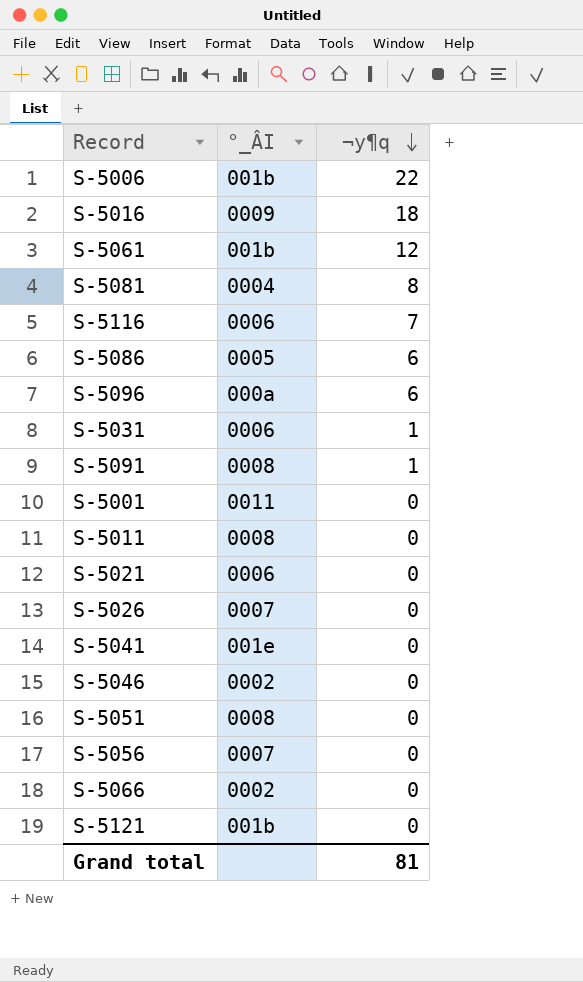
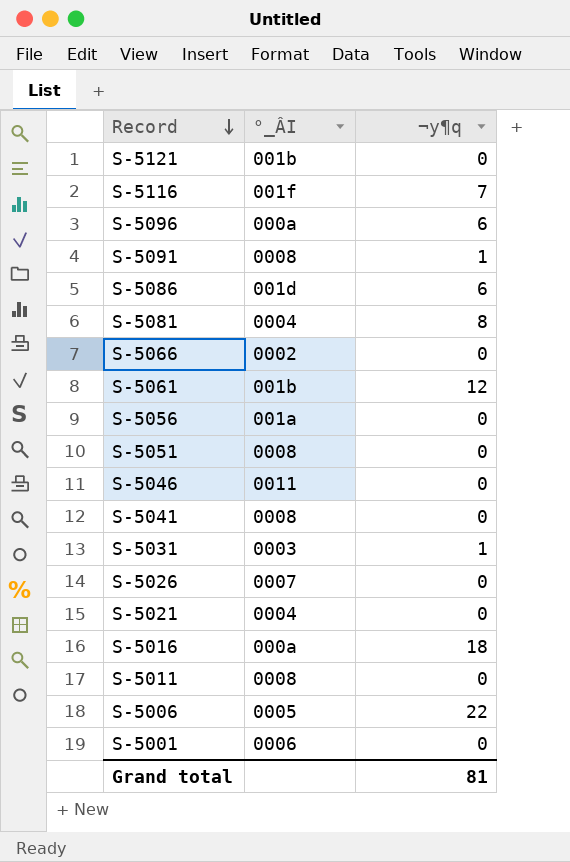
row order: ¬y¶q descending -> Record descending
S-5116 | °_ÂI: 0006 -> 001f
S-5086 | °_ÂI: 0005 -> 001d
S-5056 | °_ÂI: 0007 -> 001a
S-5046 | °_ÂI: 0002 -> 0011
S-5041 | °_ÂI: 001e -> 0008
S-5031 | °_ÂI: 0006 -> 0003
S-5021 | °_ÂI: 0006 -> 0004
S-5016 | °_ÂI: 0009 -> 000a
S-5006 | °_ÂI: 001b -> 0005
S-5001 | °_ÂI: 0011 -> 0006

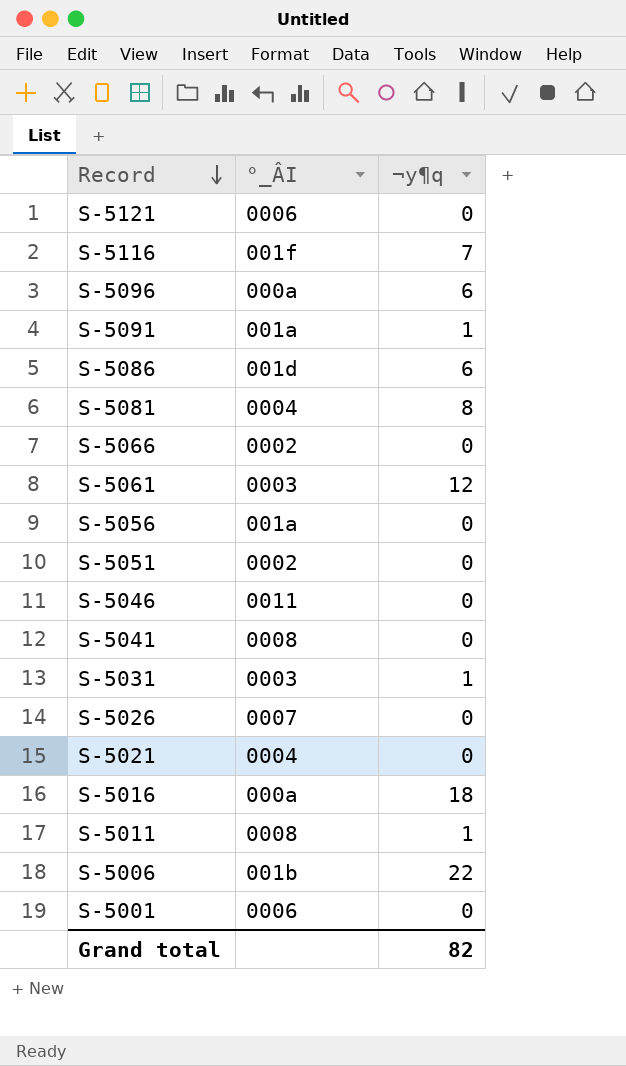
S-5121 | °_ÂI: 001b -> 0006
S-5091 | °_ÂI: 0008 -> 001a
S-5061 | °_ÂI: 001b -> 0003
S-5051 | °_ÂI: 0008 -> 0002
S-5011 | ¬y¶q: 0 -> 1
S-5006 | °_ÂI: 0005 -> 001b
Grand total | ¬y¶q: 81 -> 82

